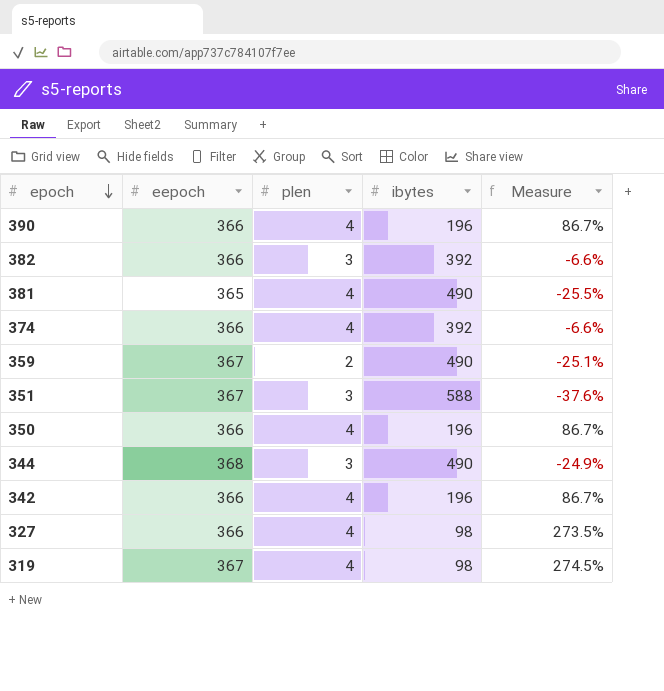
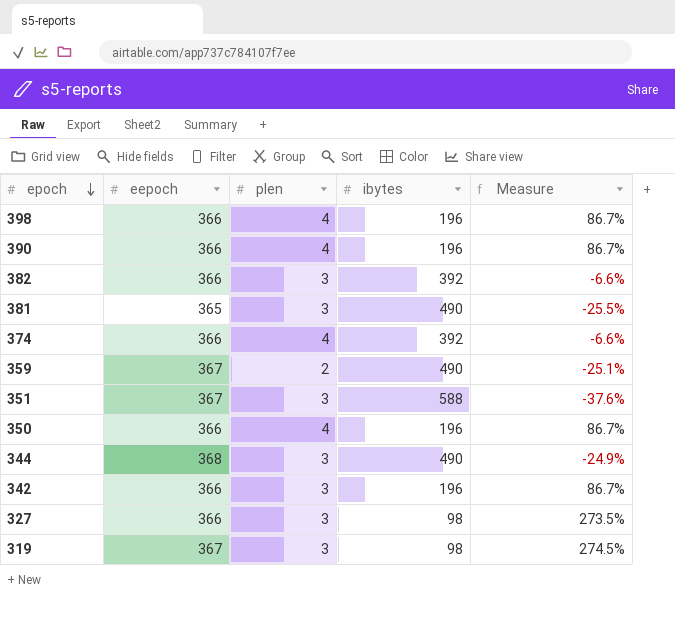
row 398: none -> 366 | 4 | 196 | 86.7%
381 | plen: 4 -> 3
342 | plen: 4 -> 3
327 | plen: 4 -> 3
319 | plen: 4 -> 3

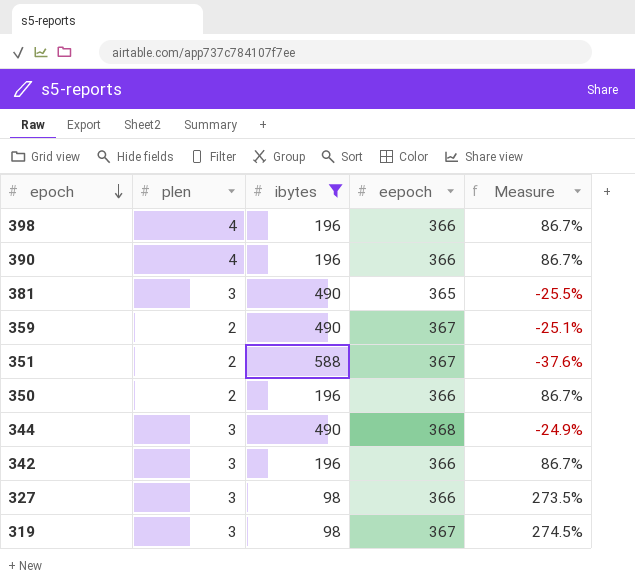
filter: none -> ibytes != 392
column eepoch | position: 2 -> 4
351 | plen: 3 -> 2
350 | plen: 4 -> 2

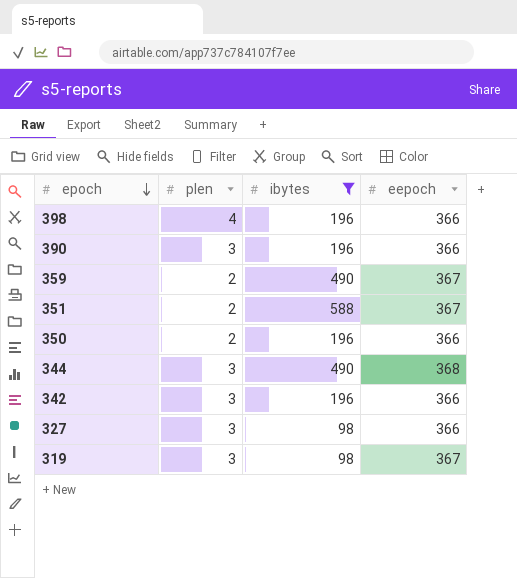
column Measure | formula: ([eepoch] - [ibytes]) / [ibytes] -> none
row 381: 3 | 490 | 365 | -25.5% -> none
390 | plen: 4 -> 3

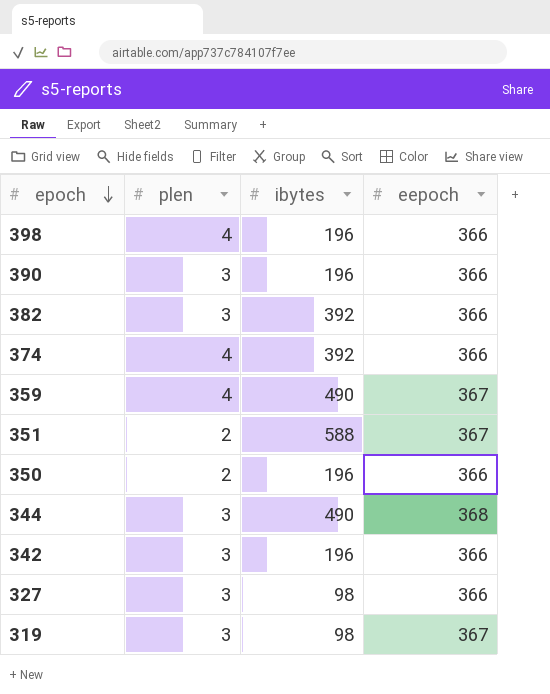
filter: ibytes != 392 -> none
359 | plen: 2 -> 4

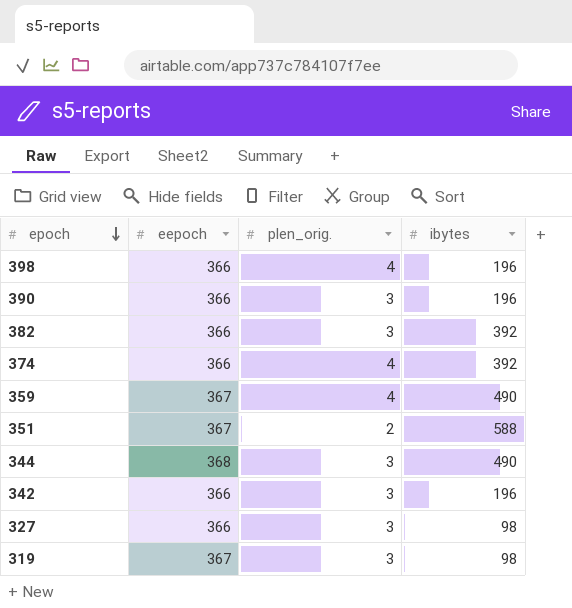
column eepoch | position: 4 -> 2
column name: plen -> plen_orig.
row 350: 2 | 196 | 366 -> none

